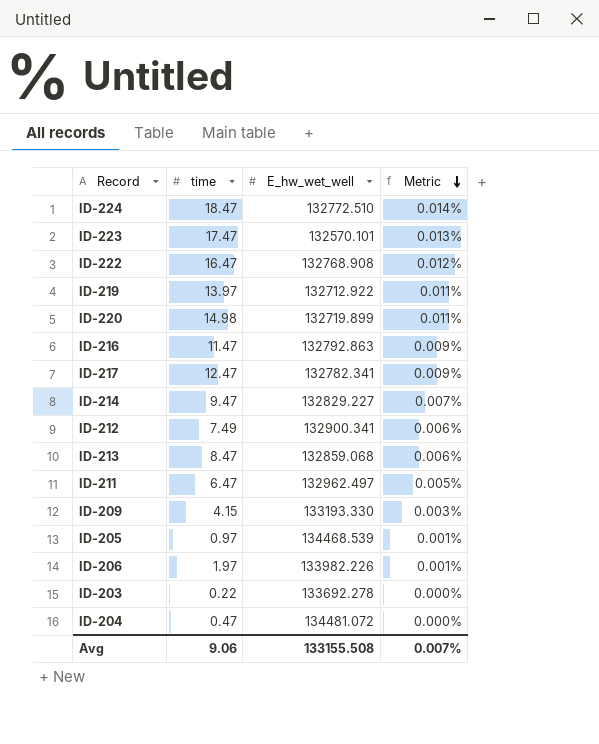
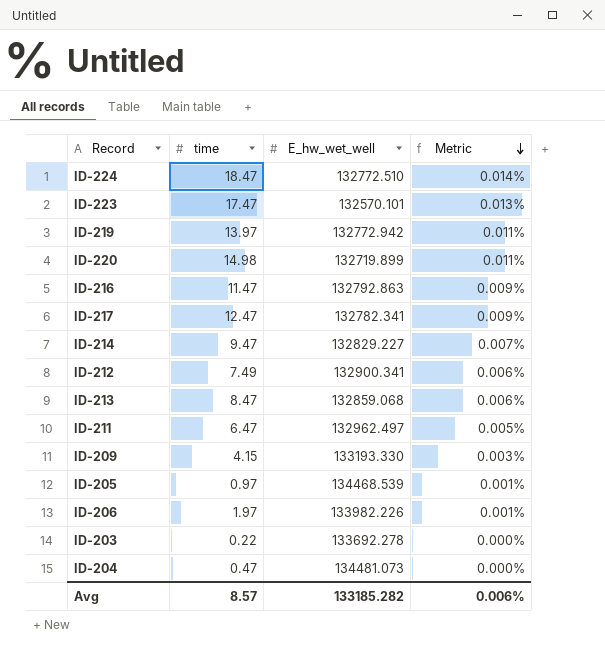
row ID-222: 16.47 | 132768.908 | 0.012% -> none
ID-219 | E_hw_wet_well: 132712.922 -> 132772.942
ID-204 | E_hw_wet_well: 134481.072 -> 134481.073
Avg | time: 9.06 -> 8.57
Avg | E_hw_wet_well: 133155.508 -> 133185.282
Avg | Metric: 0.007% -> 0.006%

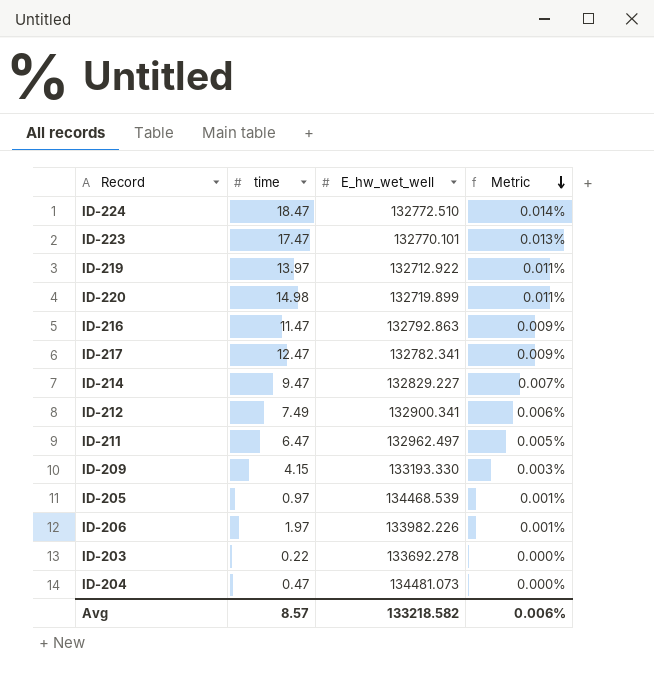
row ID-213: 8.47 | 132859.068 | 0.006% -> none
ID-223 | E_hw_wet_well: 132570.101 -> 132770.101
ID-219 | E_hw_wet_well: 132772.942 -> 132712.922
Avg | E_hw_wet_well: 133185.282 -> 133218.582

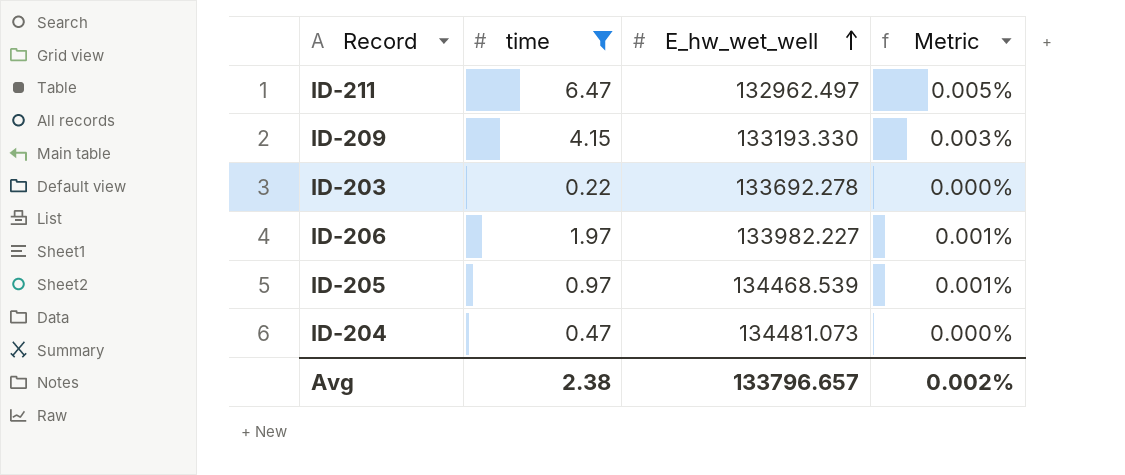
filter: none -> time <= 6.47
row order: Metric descending -> E_hw_wet_well ascending
ID-206 | E_hw_wet_well: 133982.226 -> 133982.227
Avg | time: 8.57 -> 2.38
Avg | E_hw_wet_well: 133218.582 -> 133796.657
Avg | Metric: 0.006% -> 0.002%

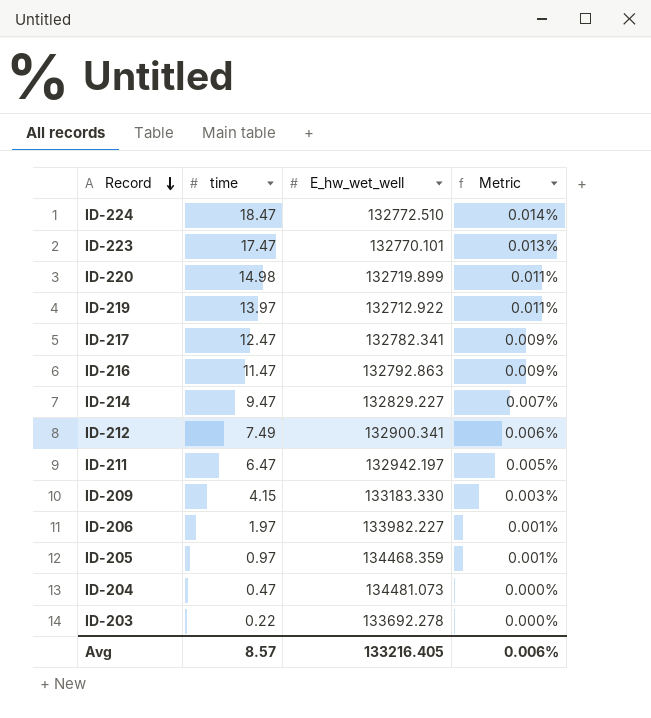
filter: time <= 6.47 -> none
row order: E_hw_wet_well ascending -> Record descending
ID-211 | E_hw_wet_well: 132962.497 -> 132942.197
ID-209 | E_hw_wet_well: 133193.330 -> 133183.330
ID-205 | E_hw_wet_well: 134468.539 -> 134468.359
Avg | time: 2.38 -> 8.57
Avg | E_hw_wet_well: 133796.657 -> 133216.405
Avg | Metric: 0.002% -> 0.006%

